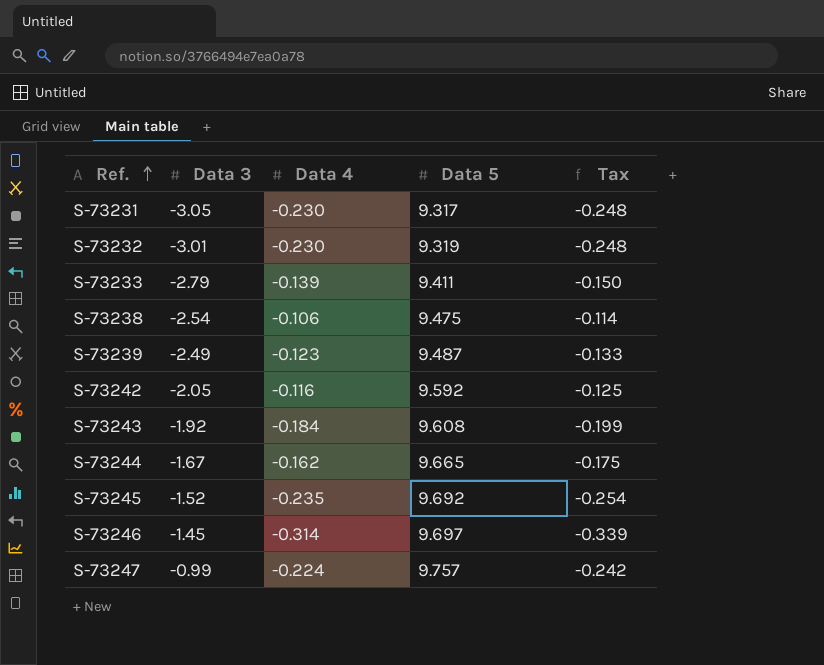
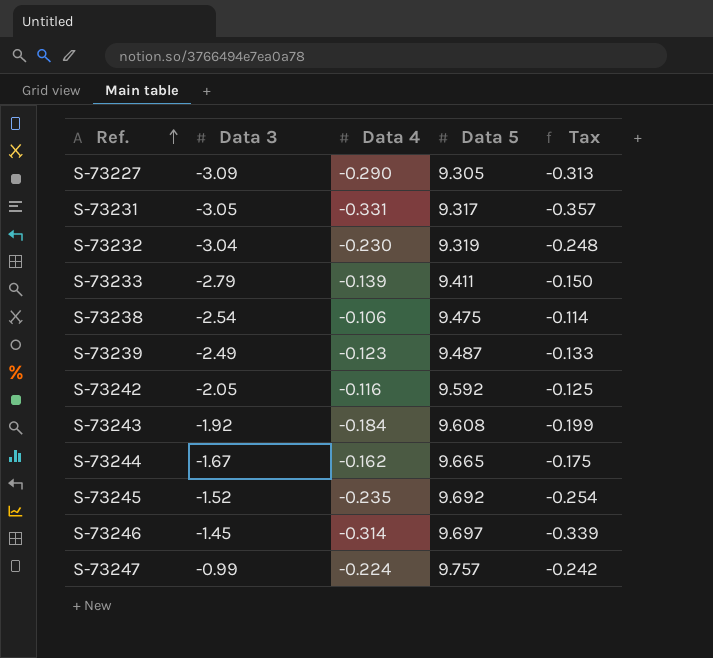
row S-73227: none -> -3.09 | -0.290 | 9.305 | -0.313
S-73231 | Data 4: -0.230 -> -0.331
S-73231 | Tax: -0.248 -> -0.357
S-73232 | Data 3: -3.01 -> -3.04

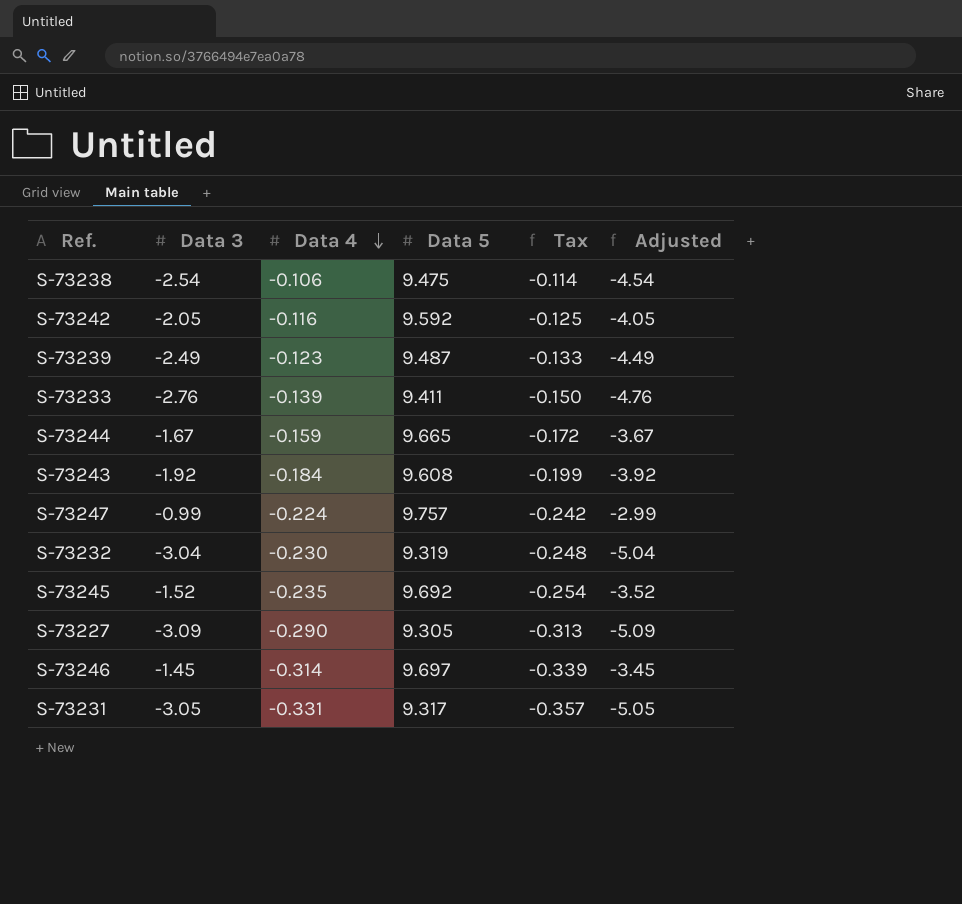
row order: Ref. ascending -> Data 4 descending
column Adjusted | formula: none -> [Data 3] - 2
S-73233 | Data 3: -2.79 -> -2.76
S-73244 | Data 4: -0.162 -> -0.159
S-73244 | Tax: -0.175 -> -0.172

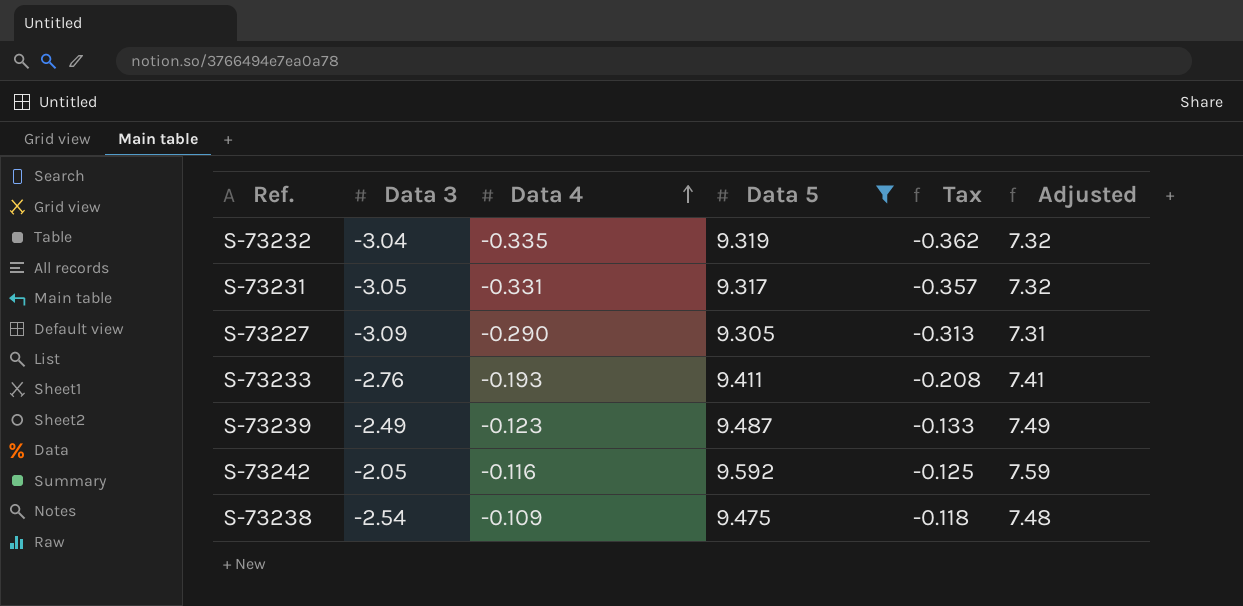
filter: none -> Data 5 <= 9.592
row order: Data 4 descending -> Data 4 ascending
column Adjusted | formula: [Data 3] - 2 -> [Data 5] - 2
S-73232 | Data 4: -0.230 -> -0.335
S-73232 | Tax: -0.248 -> -0.362
S-73233 | Data 4: -0.139 -> -0.193
S-73233 | Tax: -0.150 -> -0.208
S-73238 | Data 4: -0.106 -> -0.109
S-73238 | Tax: -0.114 -> -0.118

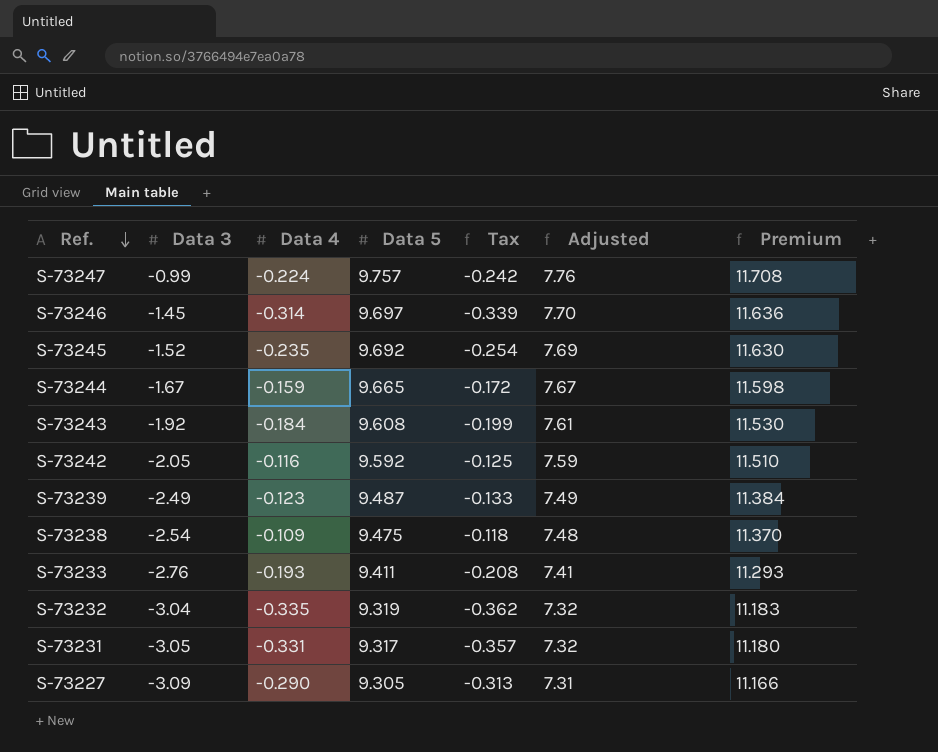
filter: Data 5 <= 9.592 -> none
row order: Data 4 ascending -> Ref. descending
column Premium | formula: none -> [Data 5] * 1.2

